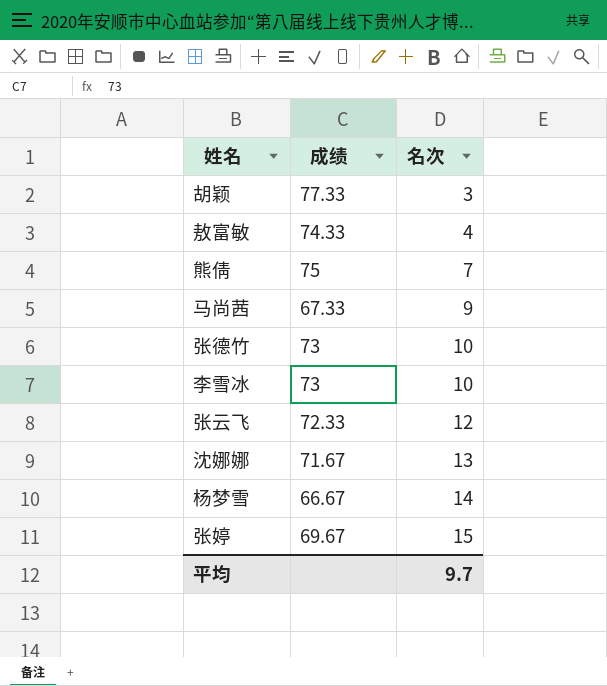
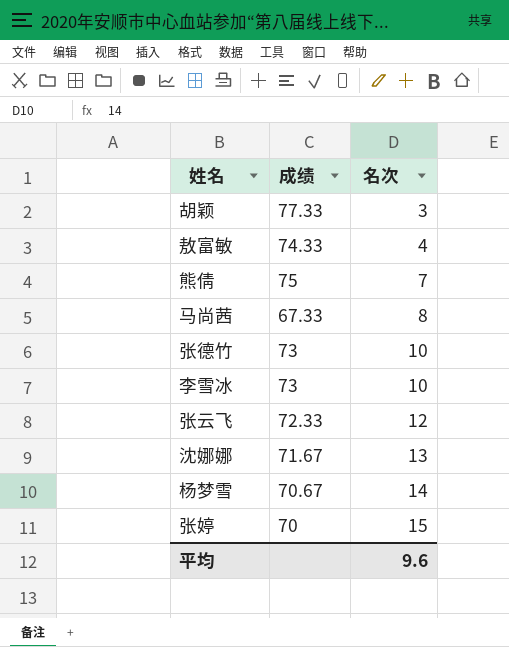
马尚茜 | 名次: 9 -> 8
杨梦雪 | 成绩: 66.67 -> 70.67
张婷 | 成绩: 69.67 -> 70
平均 | 名次: 9.7 -> 9.6

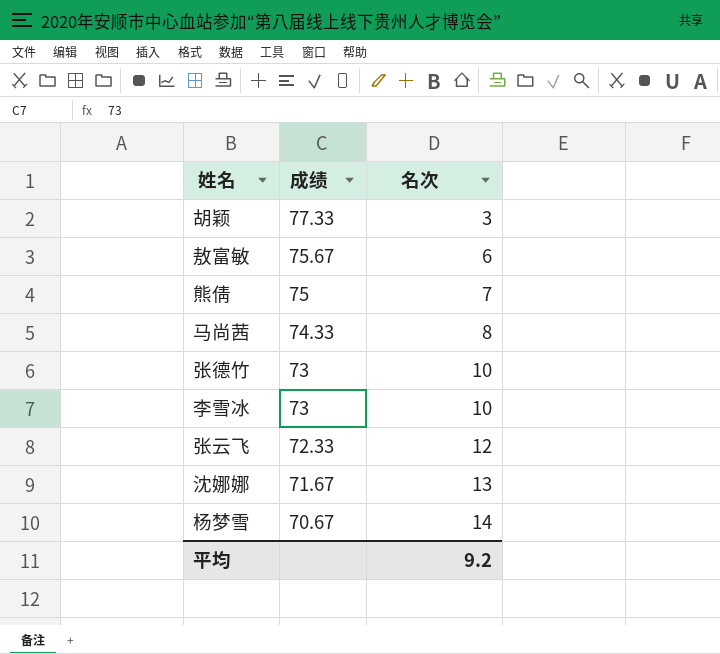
row 张婷: 70 | 15 -> none
敖富敏 | 成绩: 74.33 -> 75.67
敖富敏 | 名次: 4 -> 6
马尚茜 | 成绩: 67.33 -> 74.33
平均 | 名次: 9.6 -> 9.2

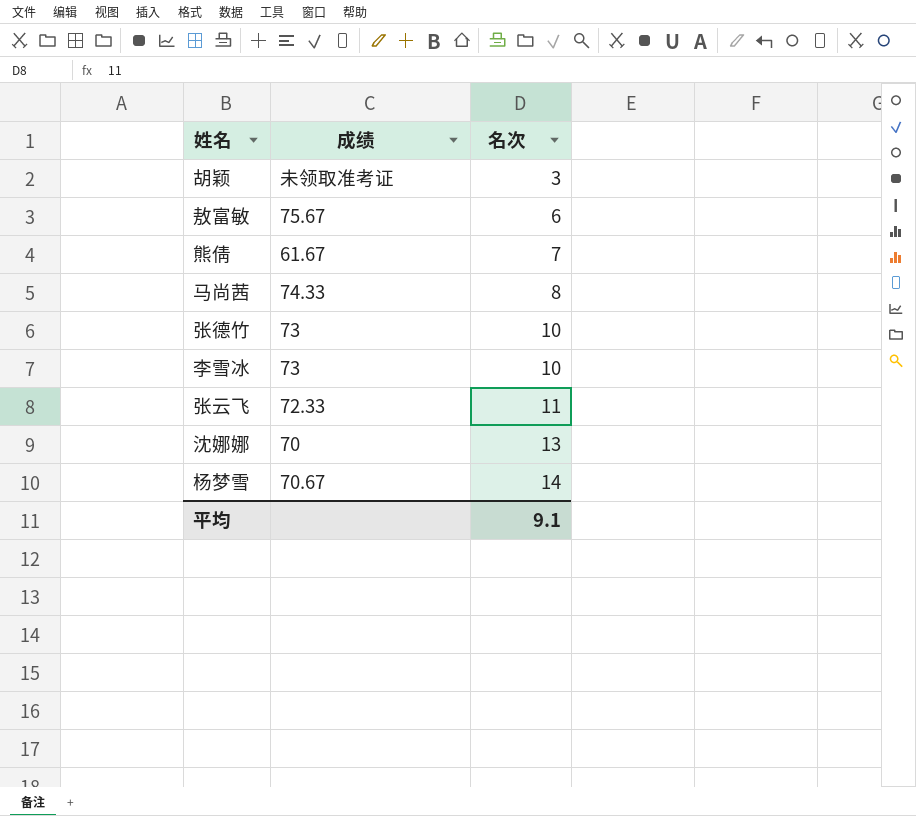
胡颖 | 成绩: 77.33 -> 未领取准考证
熊倩 | 成绩: 75 -> 61.67
张云飞 | 名次: 12 -> 11
沈娜娜 | 成绩: 71.67 -> 70
平均 | 名次: 9.2 -> 9.1

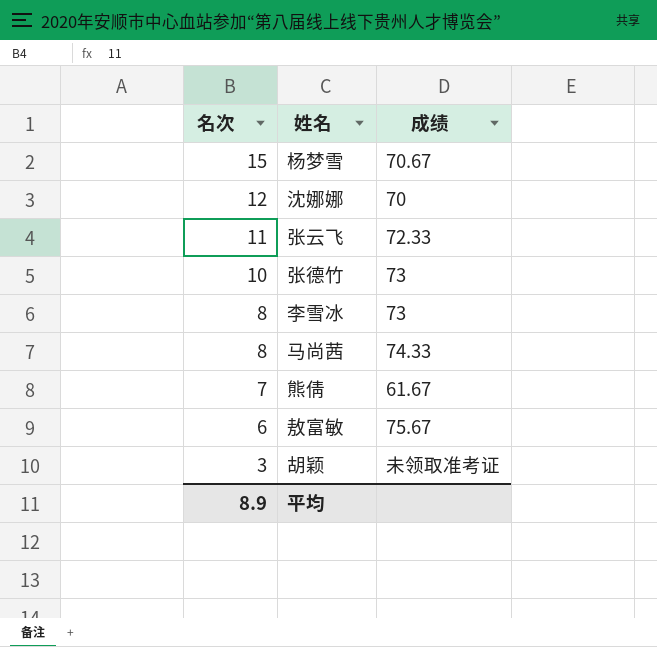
row order: 名次 ascending -> 名次 descending
column 名次 | position: 3 -> 1
杨梦雪 | 名次: 14 -> 15
沈娜娜 | 名次: 13 -> 12
李雪冰 | 名次: 10 -> 8
平均 | 名次: 9.1 -> 8.9

